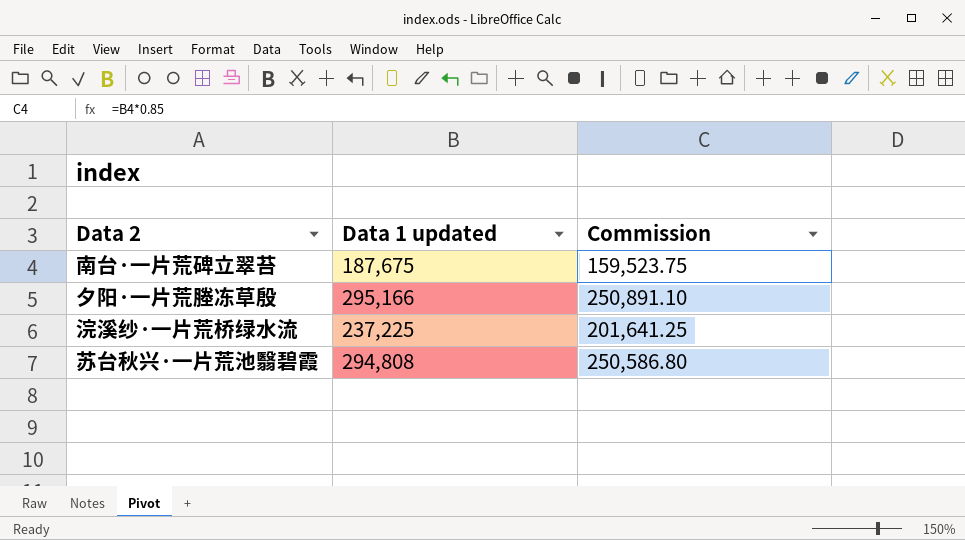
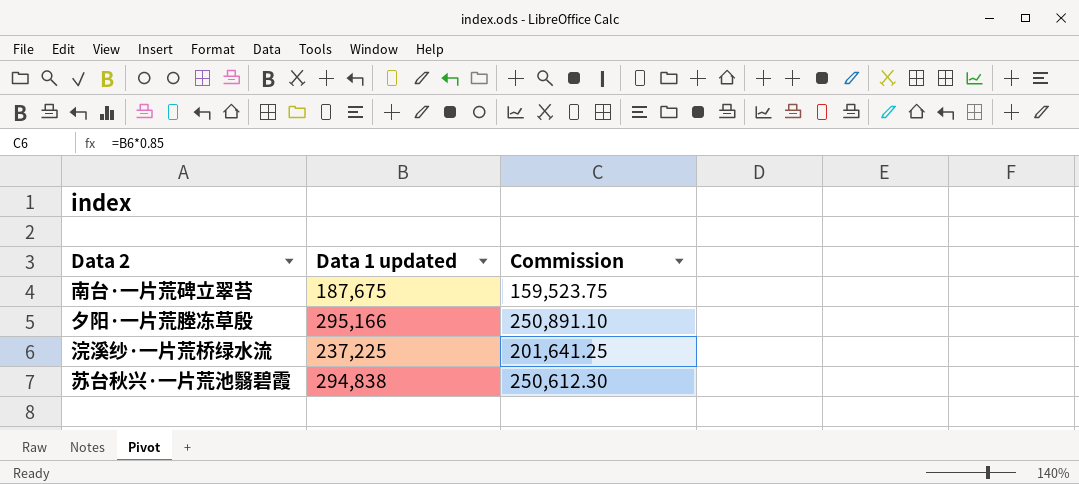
苏台秋兴·一片荒池翳碧霞 | Data 1 updated: 294,808 -> 294,838
苏台秋兴·一片荒池翳碧霞 | Commission: 250,586.80 -> 250,612.30

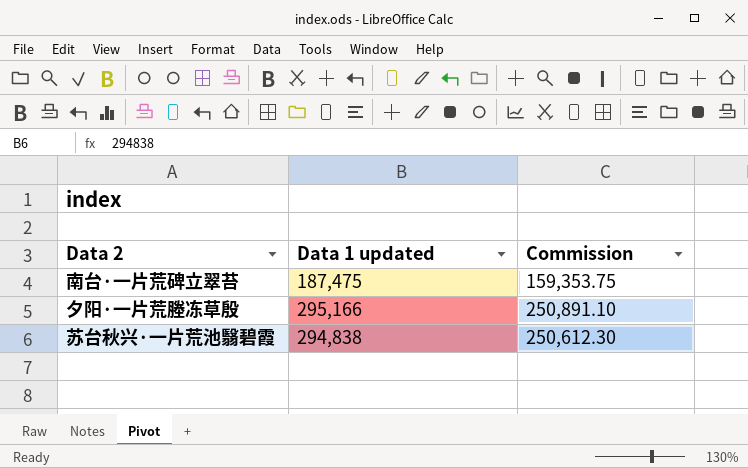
row 浣溪纱·一片荒桥绿水流: 237,225 | 201,641.25 -> none
南台·一片荒碑立翠苔 | Data 1 updated: 187,675 -> 187,475
南台·一片荒碑立翠苔 | Commission: 159,523.75 -> 159,353.75

